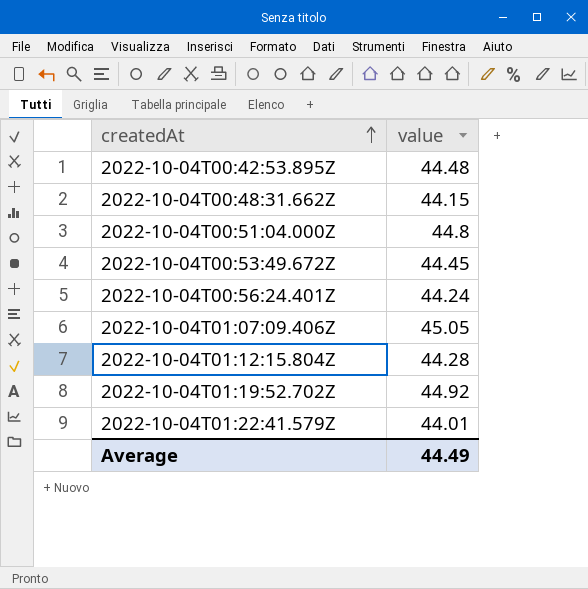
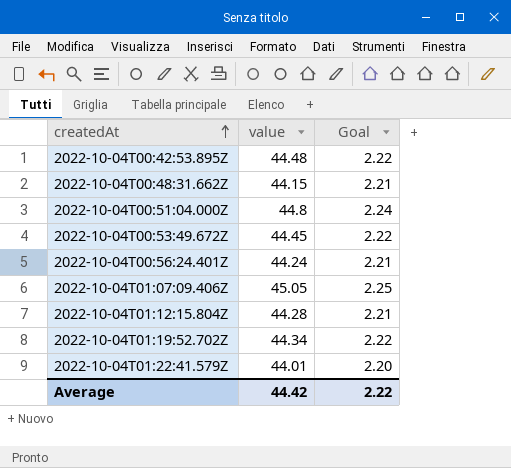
column Goal | formula: none -> [value] * 0.05
2022-10-04T01:19:52.702Z | value: 44.92 -> 44.34
Average | value: 44.49 -> 44.42

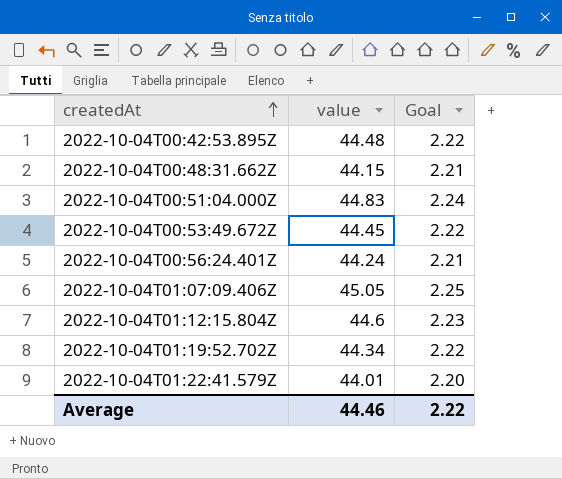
2022-10-04T00:51:04.000Z | value: 44.8 -> 44.83
2022-10-04T01:12:15.804Z | value: 44.28 -> 44.6
2022-10-04T01:12:15.804Z | Goal: 2.21 -> 2.23
Average | value: 44.42 -> 44.46

